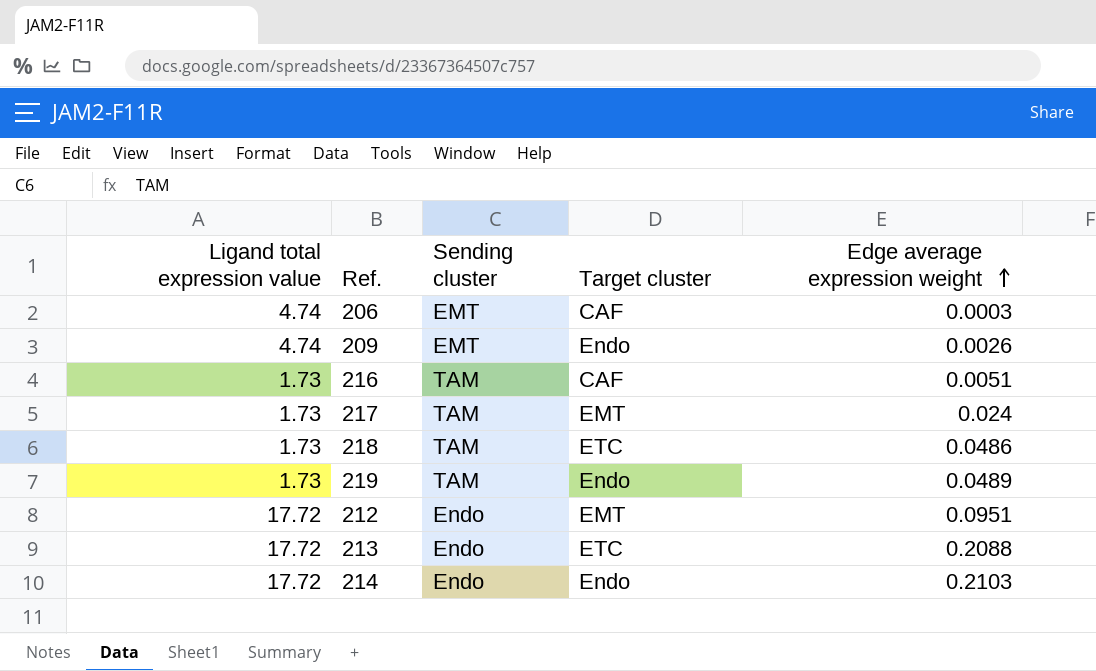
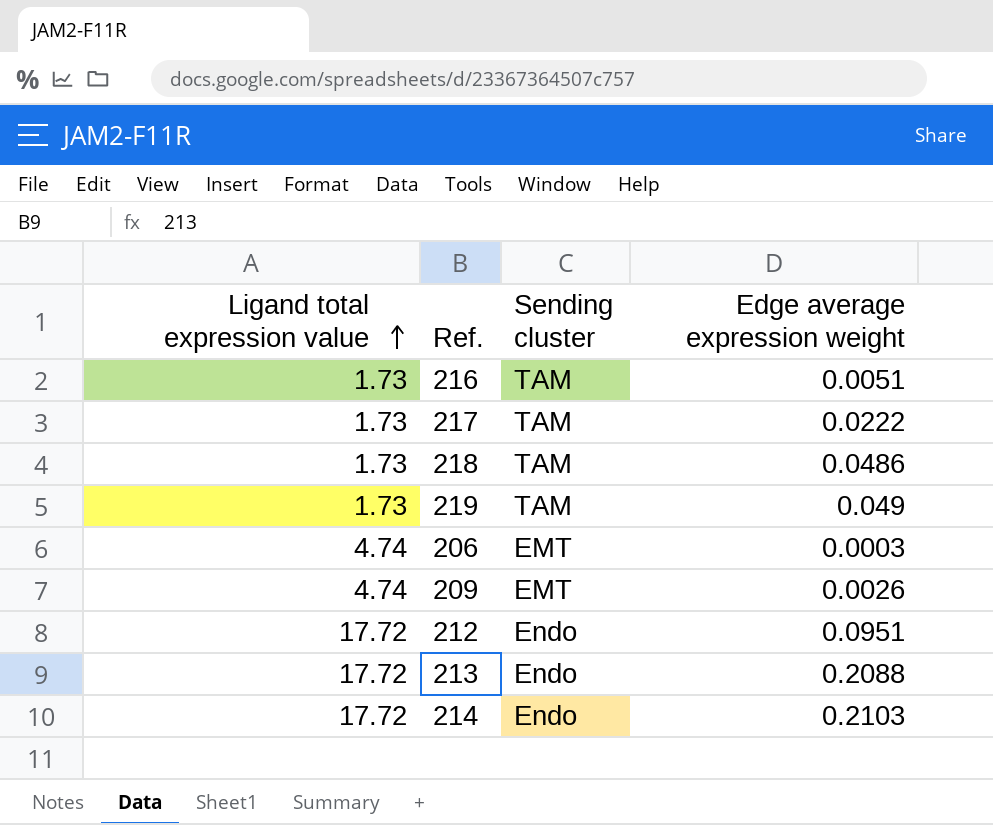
row order: Edge average expression weight ascending -> Ligand total expression value ascending
column Target cluster | position: 4 -> none
217 | Edge average expression weight: 0.024 -> 0.0222
219 | Edge average expression weight: 0.0489 -> 0.049

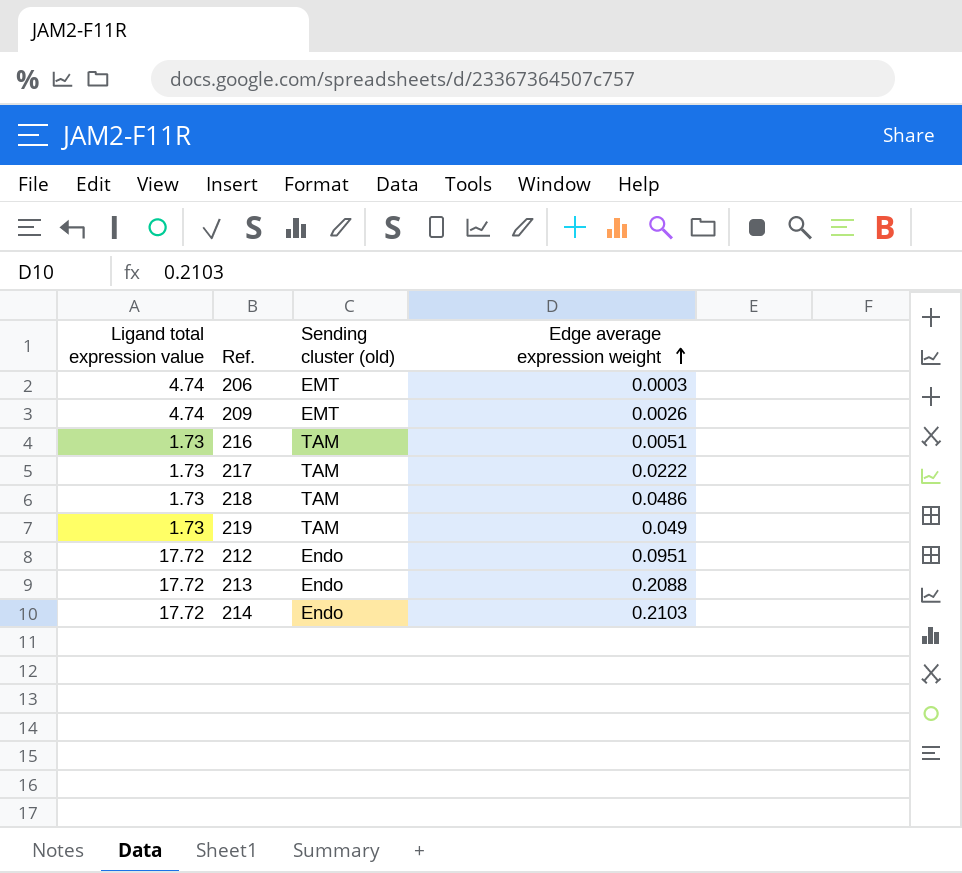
row order: Ligand total expression value ascending -> Edge average expression weight ascending
column name: Sending cluster -> Sending cluster (old)

